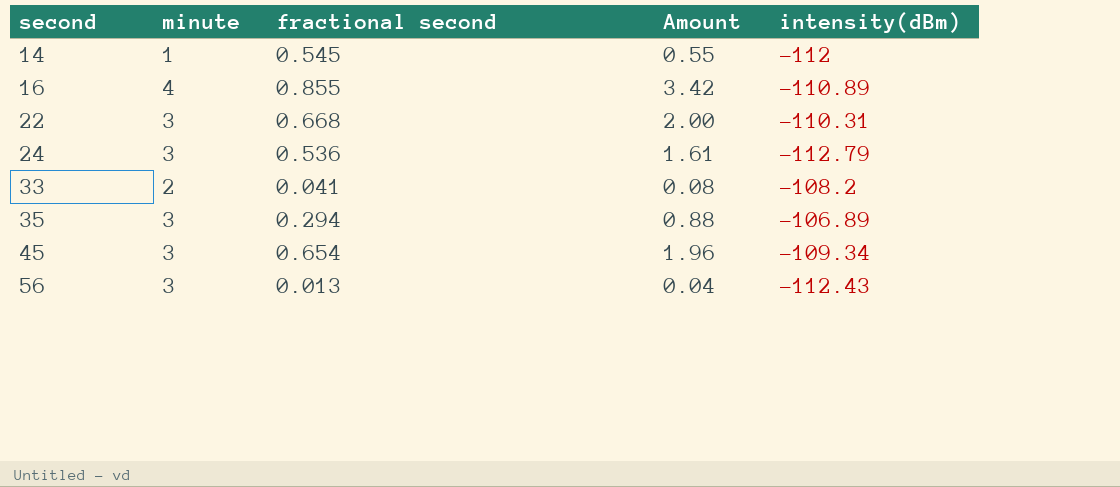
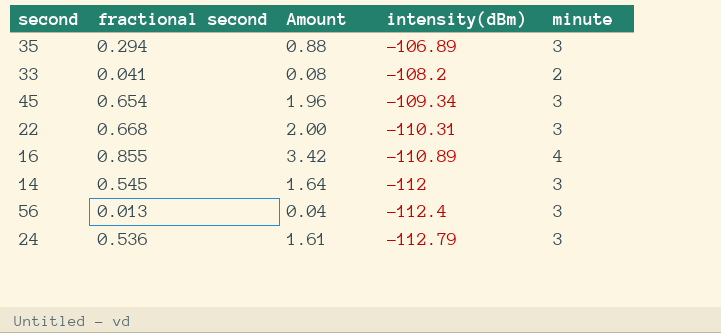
row order: second ascending -> intensity(dBm) descending
column minute | position: 2 -> 5
14 | Amount: 0.55 -> 1.64
14 | minute: 1 -> 3
56 | intensity(dBm): -112.43 -> -112.4

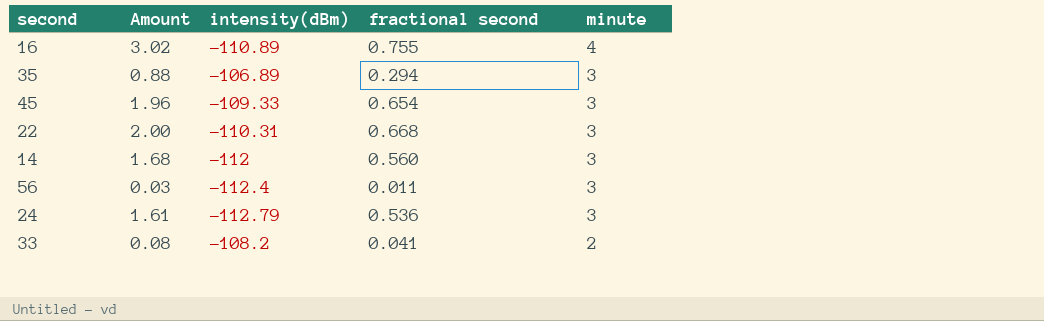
row order: intensity(dBm) descending -> minute descending
column fractional second | position: 2 -> 4
16 | Amount: 3.42 -> 3.02
16 | fractional second: 0.855 -> 0.755
45 | intensity(dBm): -109.34 -> -109.33
14 | Amount: 1.64 -> 1.68
14 | fractional second: 0.545 -> 0.560
56 | Amount: 0.04 -> 0.03
56 | fractional second: 0.013 -> 0.011

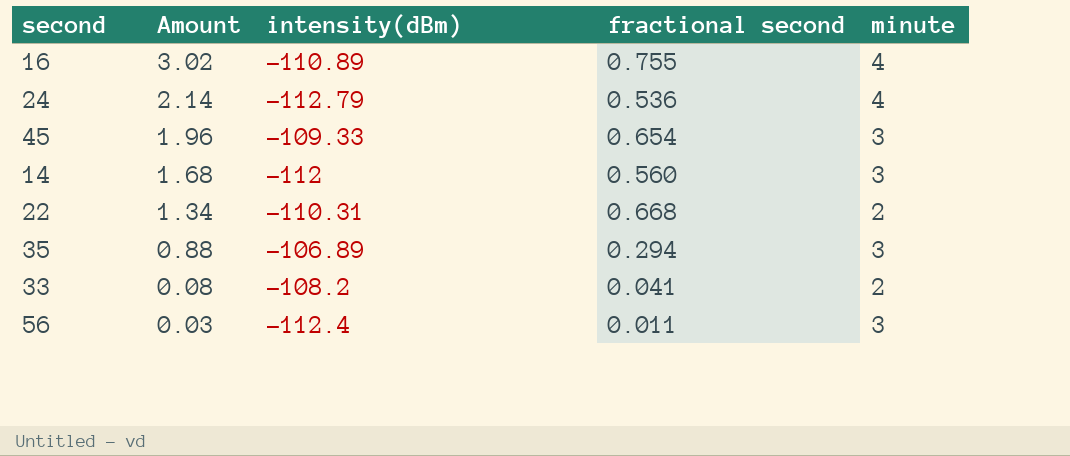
row order: minute descending -> Amount descending
24 | Amount: 1.61 -> 2.14
24 | minute: 3 -> 4
22 | Amount: 2.00 -> 1.34
22 | minute: 3 -> 2

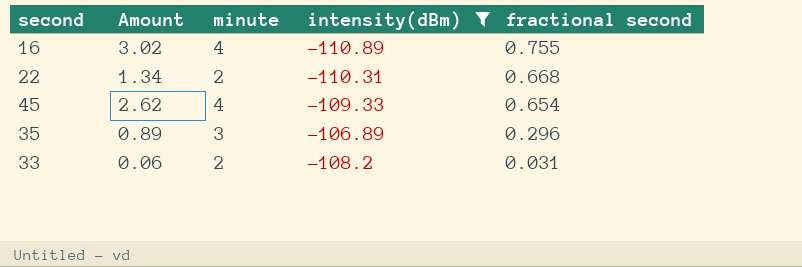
filter: none -> intensity(dBm) >= -110.89
row order: Amount descending -> fractional second descending
column minute | position: 5 -> 3
45 | Amount: 1.96 -> 2.62
45 | minute: 3 -> 4
35 | Amount: 0.88 -> 0.89
35 | fractional second: 0.294 -> 0.296
33 | Amount: 0.08 -> 0.06
33 | fractional second: 0.041 -> 0.031

